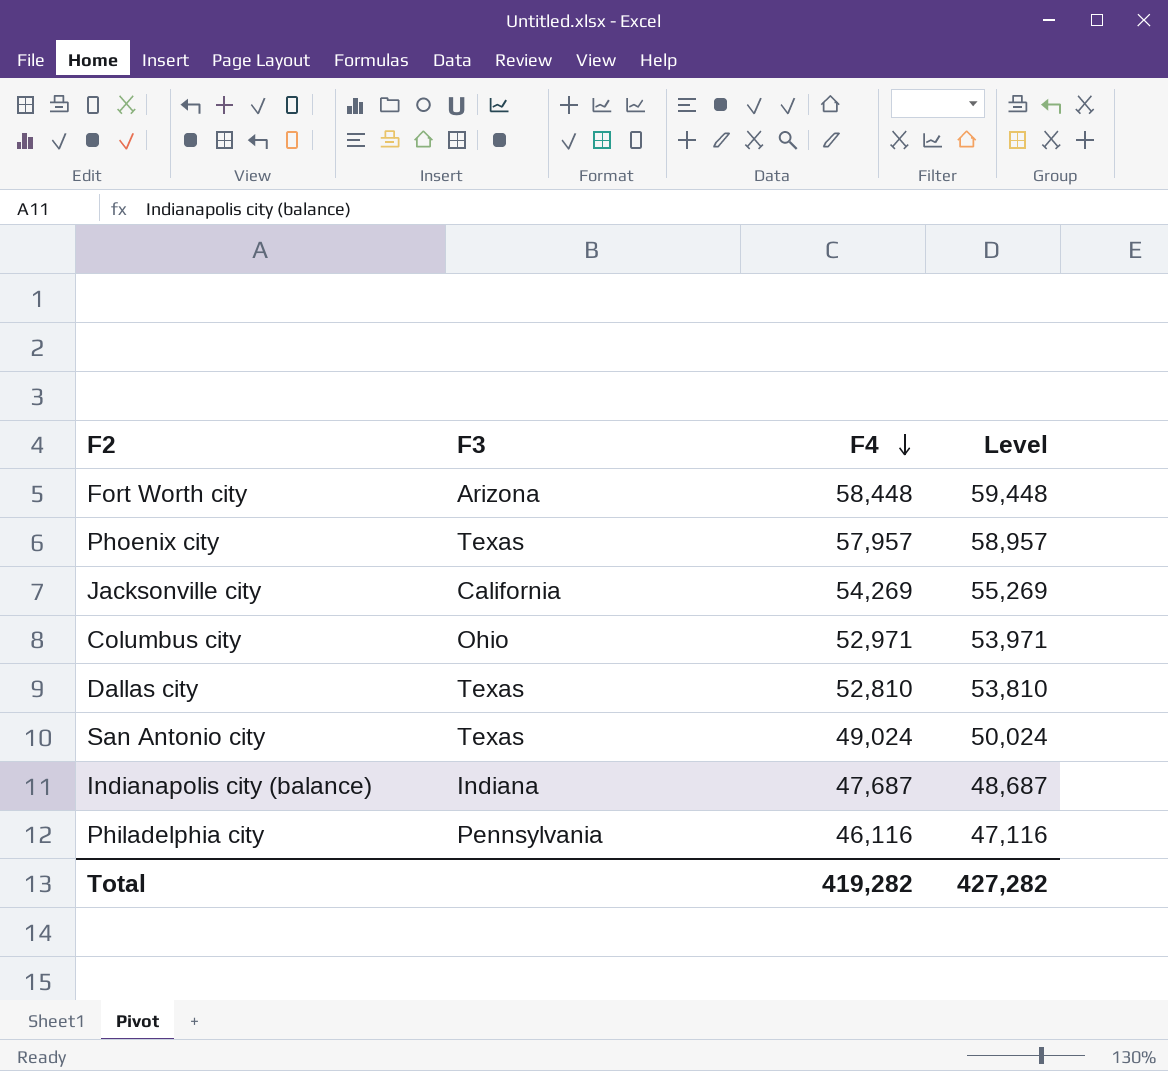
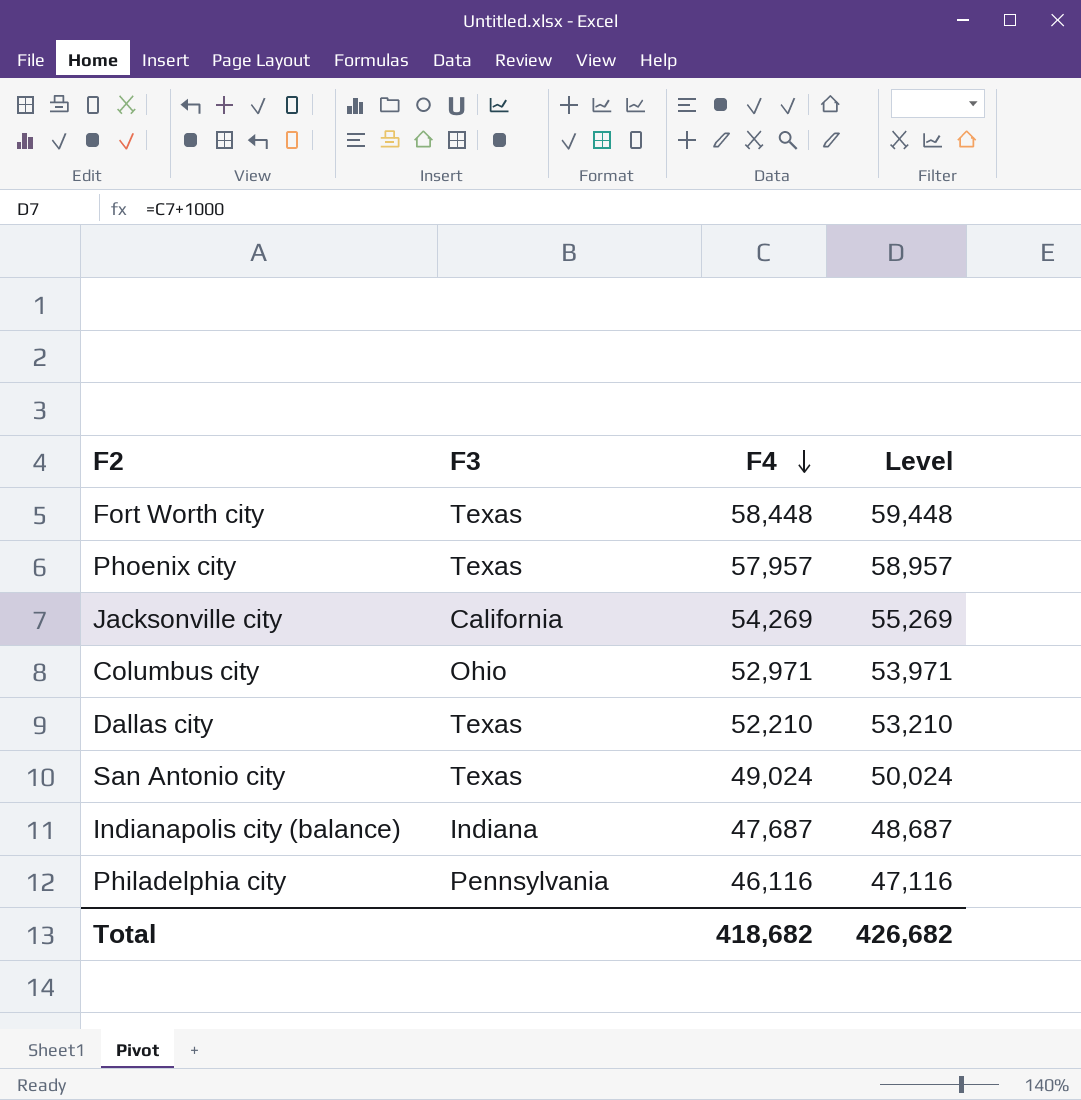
Fort Worth city | F3: Arizona -> Texas
Dallas city | F4: 52,810 -> 52,210
Dallas city | Level: 53,810 -> 53,210
Total | F4: 419,282 -> 418,682
Total | Level: 427,282 -> 426,682

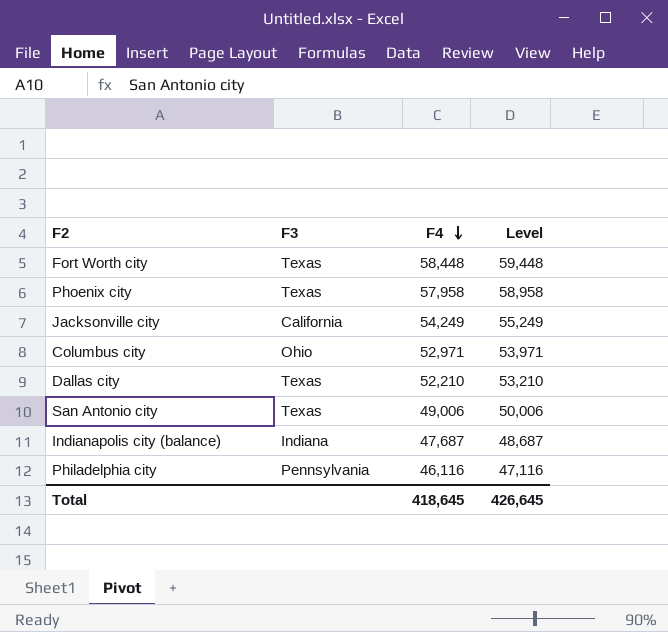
Phoenix city | F4: 57,957 -> 57,958
Phoenix city | Level: 58,957 -> 58,958
Jacksonville city | F4: 54,269 -> 54,249
Jacksonville city | Level: 55,269 -> 55,249
San Antonio city | F4: 49,024 -> 49,006
San Antonio city | Level: 50,024 -> 50,006
Total | F4: 418,682 -> 418,645
Total | Level: 426,682 -> 426,645

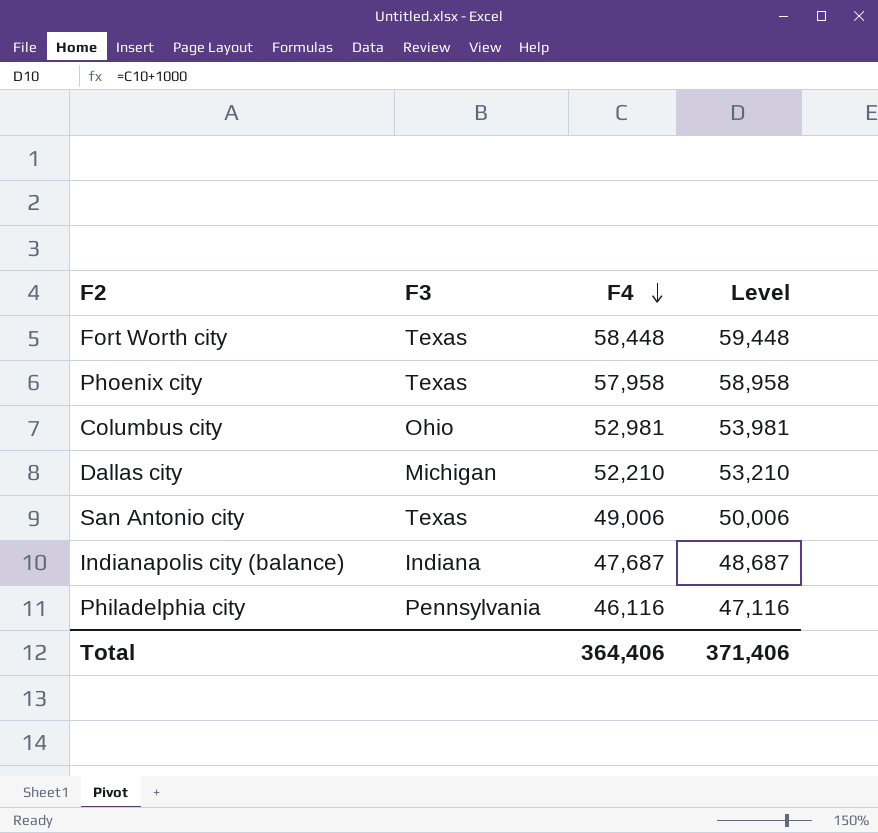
row Jacksonville city: California | 54,249 | 55,249 -> none
Columbus city | F4: 52,971 -> 52,981
Columbus city | Level: 53,971 -> 53,981
Dallas city | F3: Texas -> Michigan
Total | F4: 418,645 -> 364,406
Total | Level: 426,645 -> 371,406

